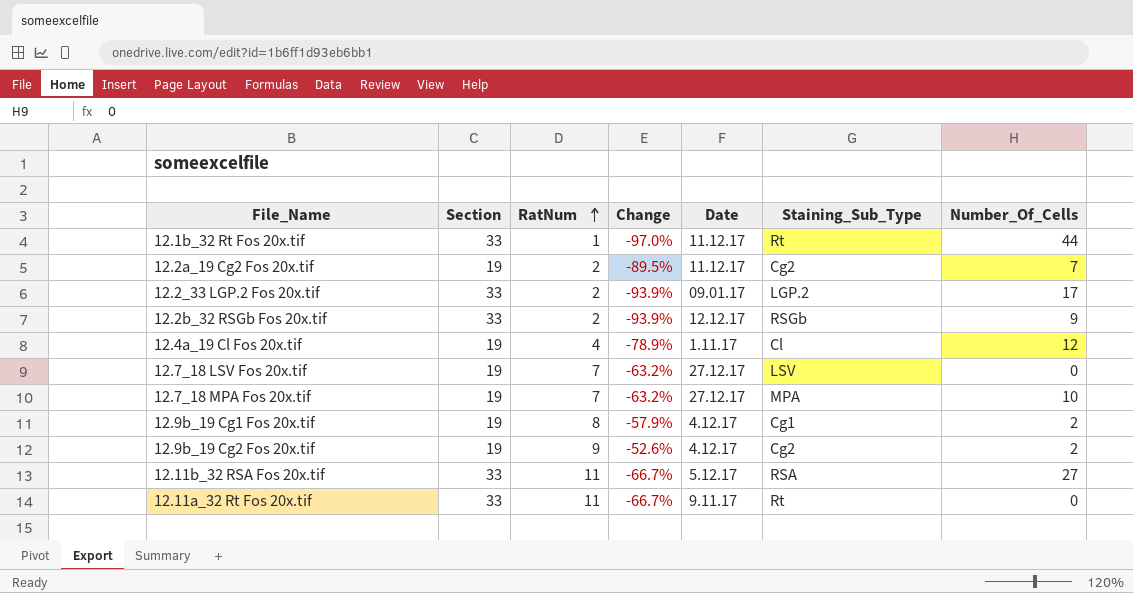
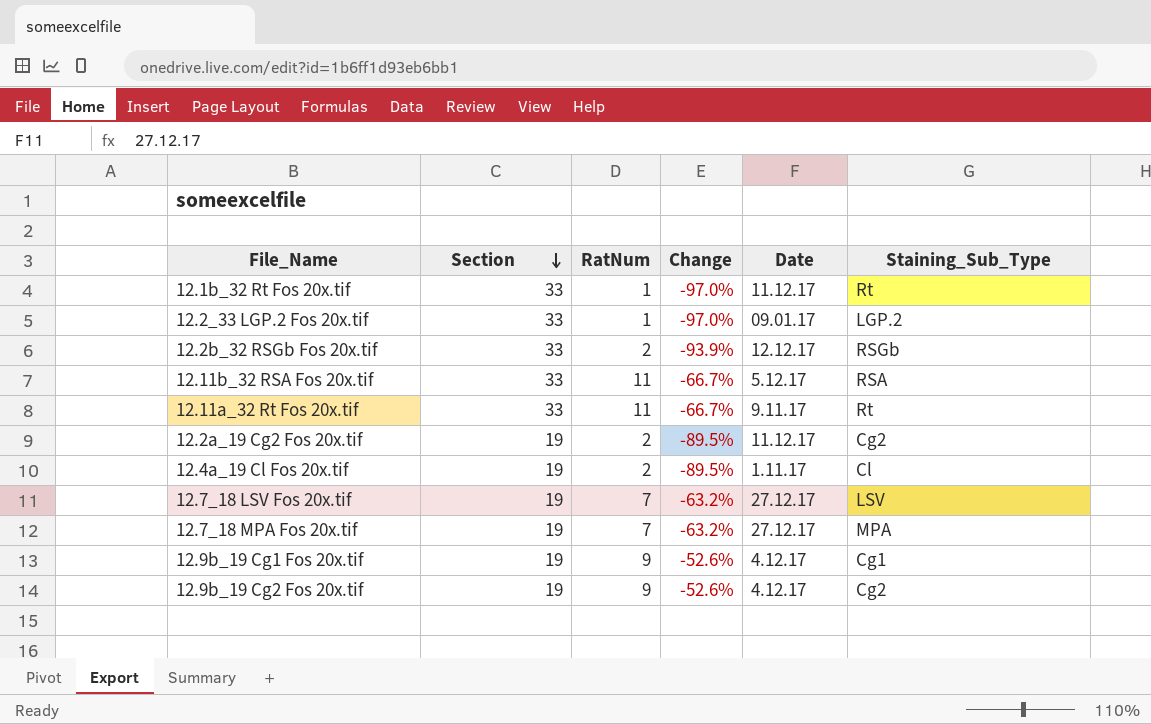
row order: RatNum ascending -> Section descending
column Number_Of_Cells | position: 7 -> none
12.2_33 LGP.2 Fos 20x.tif | RatNum: 2 -> 1
12.2_33 LGP.2 Fos 20x.tif | Change: -93.9% -> -97.0%
12.4a_19 Cl Fos 20x.tif | RatNum: 4 -> 2
12.4a_19 Cl Fos 20x.tif | Change: -78.9% -> -89.5%
12.9b_19 Cg1 Fos 20x.tif | RatNum: 8 -> 9
12.9b_19 Cg1 Fos 20x.tif | Change: -57.9% -> -52.6%

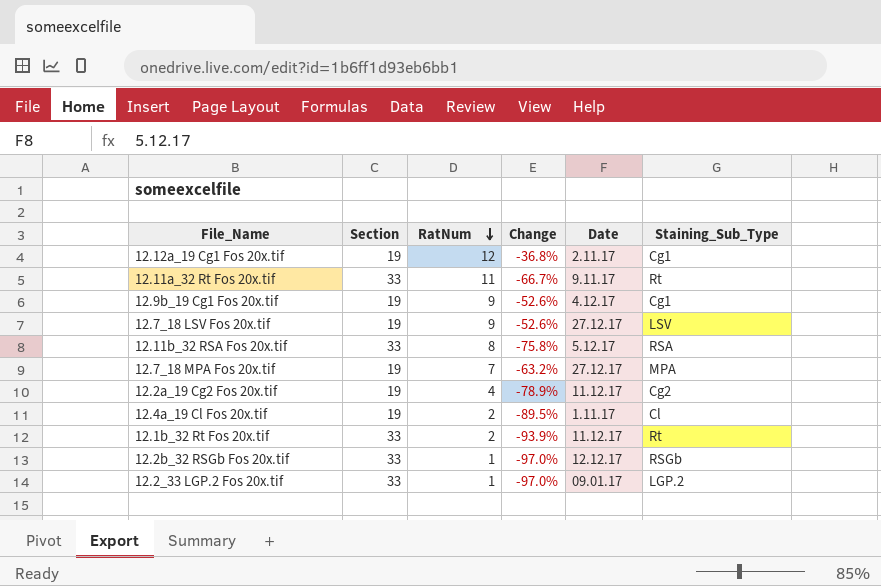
row order: Section descending -> RatNum descending
row 12.9b_19 Cg2 Fos 20x.tif: 19 | 9 | -52.6% | 4.12.17 | Cg2 -> none
row 12.12a_19 Cg1 Fos 20x.tif: none -> 19 | 12 | -36.8% | 2.11.17 | Cg1
12.7_18 LSV Fos 20x.tif | RatNum: 7 -> 9
12.7_18 LSV Fos 20x.tif | Change: -63.2% -> -52.6%
12.11b_32 RSA Fos 20x.tif | RatNum: 11 -> 8
12.11b_32 RSA Fos 20x.tif | Change: -66.7% -> -75.8%
12.2a_19 Cg2 Fos 20x.tif | RatNum: 2 -> 4
12.2a_19 Cg2 Fos 20x.tif | Change: -89.5% -> -78.9%
12.1b_32 Rt Fos 20x.tif | RatNum: 1 -> 2
12.1b_32 Rt Fos 20x.tif | Change: -97.0% -> -93.9%
12.2b_32 RSGb Fos 20x.tif | RatNum: 2 -> 1
12.2b_32 RSGb Fos 20x.tif | Change: -93.9% -> -97.0%

